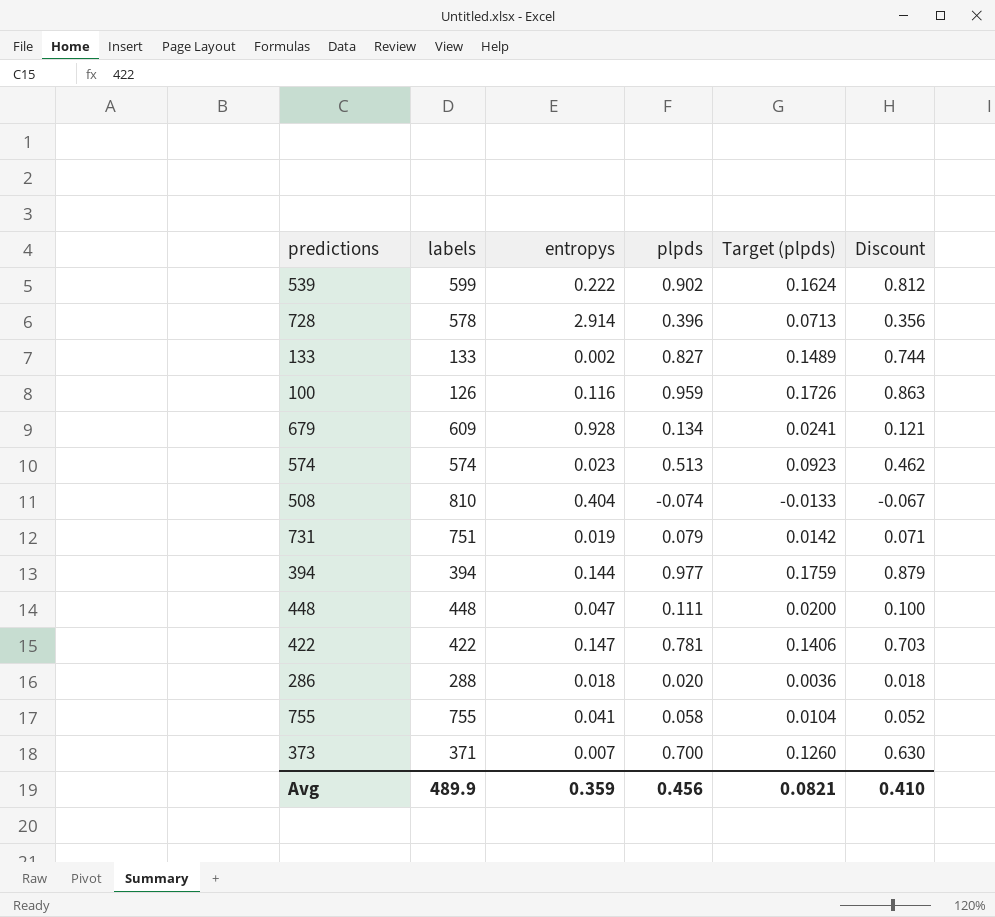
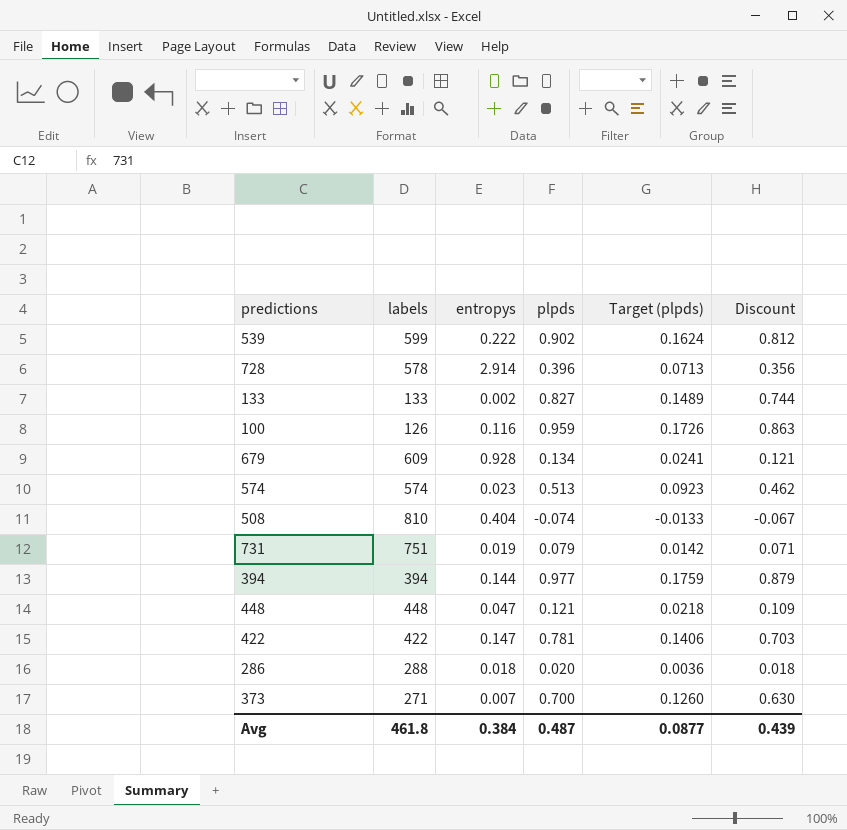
row 755: 755 | 0.041 | 0.058 | 0.0104 | 0.052 -> none
448 | plpds: 0.111 -> 0.121
448 | Target (plpds): 0.0200 -> 0.0218
448 | Discount: 0.100 -> 0.109
373 | labels: 371 -> 271
Avg | labels: 489.9 -> 461.8
Avg | entropys: 0.359 -> 0.384
Avg | plpds: 0.456 -> 0.487
Avg | Target (plpds): 0.0821 -> 0.0877
Avg | Discount: 0.410 -> 0.439

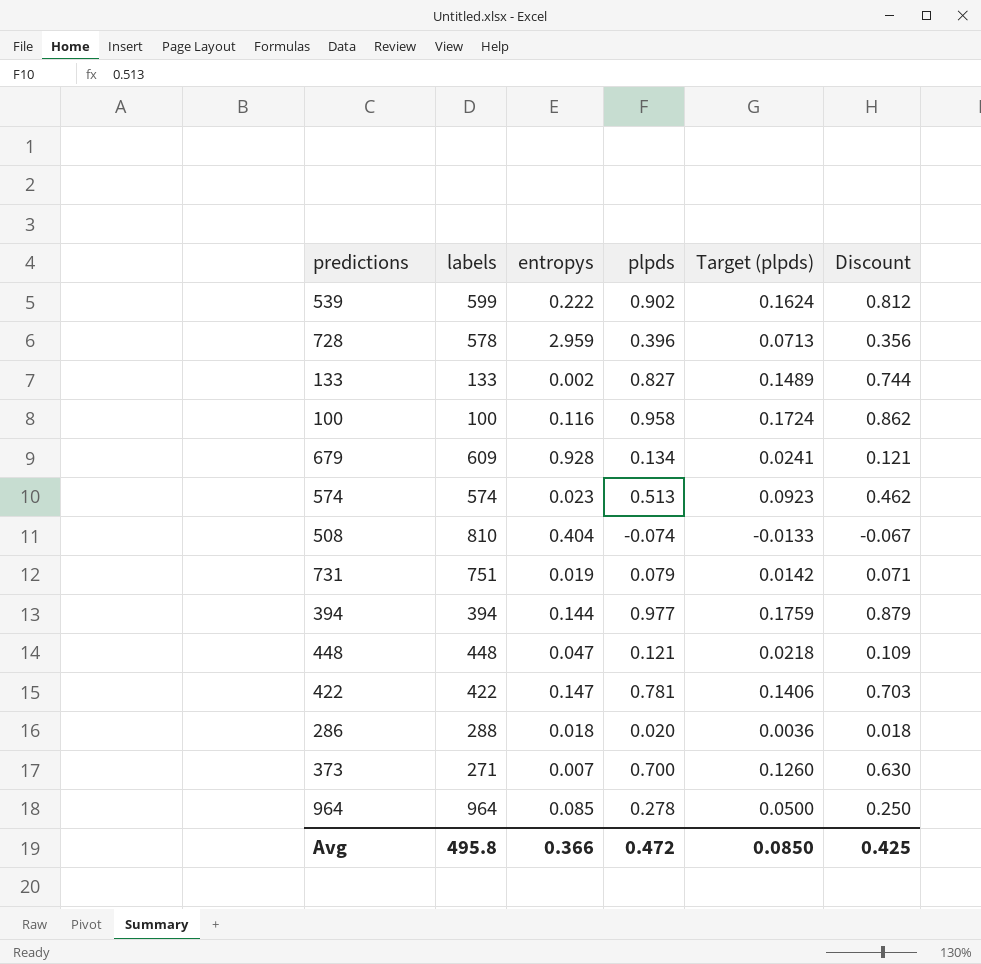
728 | entropys: 2.914 -> 2.959
100 | labels: 126 -> 100
100 | plpds: 0.959 -> 0.958
100 | Target (plpds): 0.1726 -> 0.1724
100 | Discount: 0.863 -> 0.862
row 964: none -> 964 | 0.085 | 0.278 | 0.0500 | 0.250
Avg | labels: 461.8 -> 495.8
Avg | entropys: 0.384 -> 0.366
Avg | plpds: 0.487 -> 0.472
Avg | Target (plpds): 0.0877 -> 0.0850
Avg | Discount: 0.439 -> 0.425

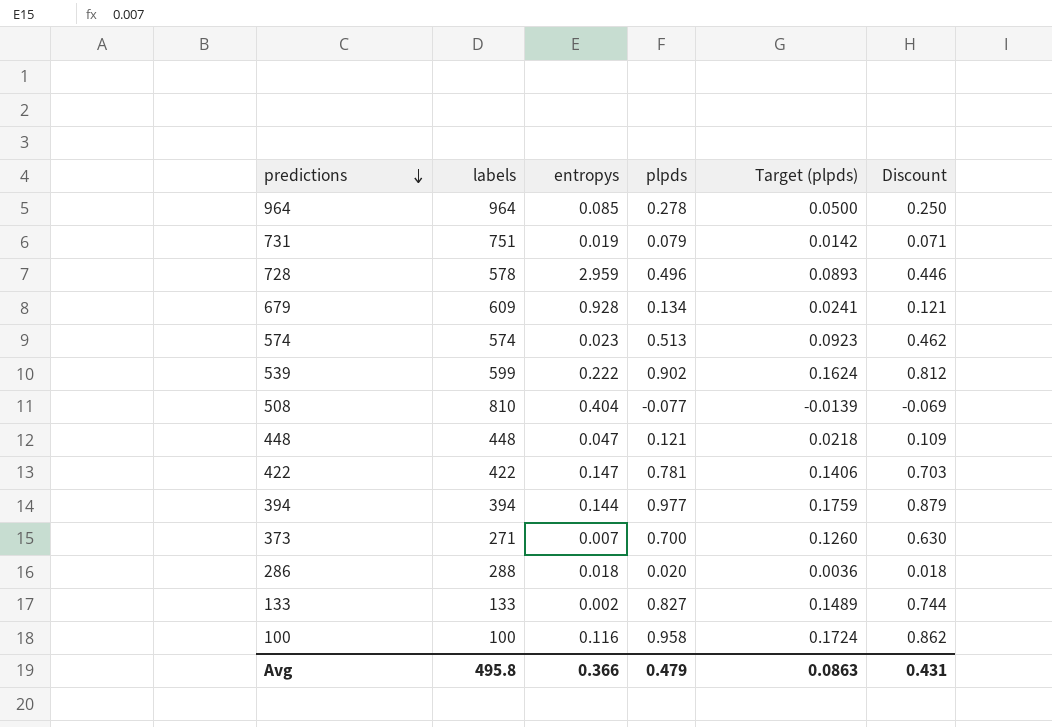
row order: none -> predictions descending
728 | plpds: 0.396 -> 0.496
728 | Target (plpds): 0.0713 -> 0.0893
728 | Discount: 0.356 -> 0.446
508 | plpds: -0.074 -> -0.077
508 | Target (plpds): -0.0133 -> -0.0139
508 | Discount: -0.067 -> -0.069
Avg | plpds: 0.472 -> 0.479
Avg | Target (plpds): 0.0850 -> 0.0863
Avg | Discount: 0.425 -> 0.431

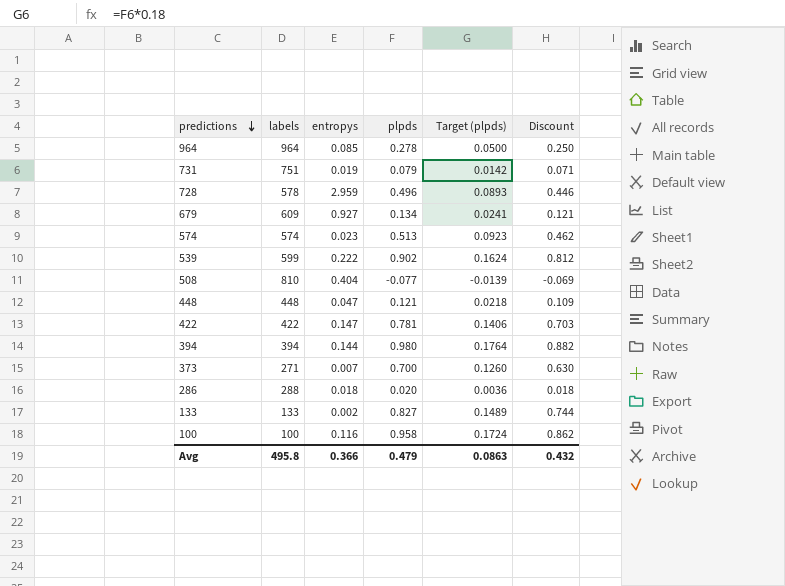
679 | entropys: 0.928 -> 0.927
394 | plpds: 0.977 -> 0.980
394 | Target (plpds): 0.1759 -> 0.1764
394 | Discount: 0.879 -> 0.882
Avg | Discount: 0.431 -> 0.432

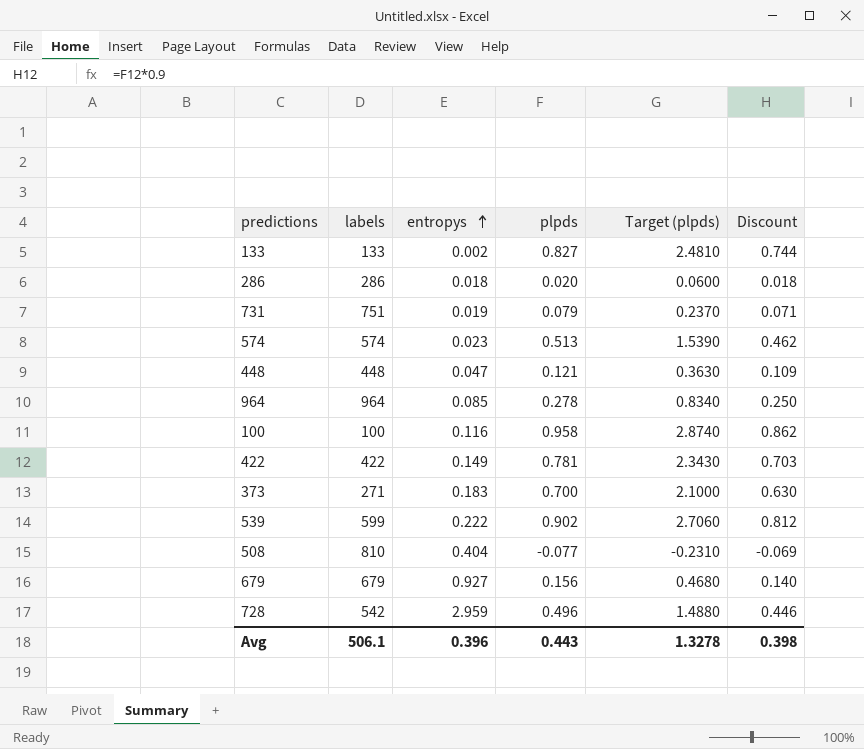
row order: predictions descending -> entropys ascending
column Target (plpds) | formula: [plpds] * 0.18 -> [plpds] * 3
row 394: 394 | 0.144 | 0.980 | 0.1764 | 0.882 -> none
286 | labels: 288 -> 286
422 | entropys: 0.147 -> 0.149
373 | entropys: 0.007 -> 0.183
679 | labels: 609 -> 679
679 | plpds: 0.134 -> 0.156
679 | Discount: 0.121 -> 0.140
728 | labels: 578 -> 542
Avg | labels: 495.8 -> 506.1
Avg | entropys: 0.366 -> 0.396
Avg | plpds: 0.479 -> 0.443
Avg | Target (plpds): 0.0863 -> 1.3278
Avg | Discount: 0.432 -> 0.398

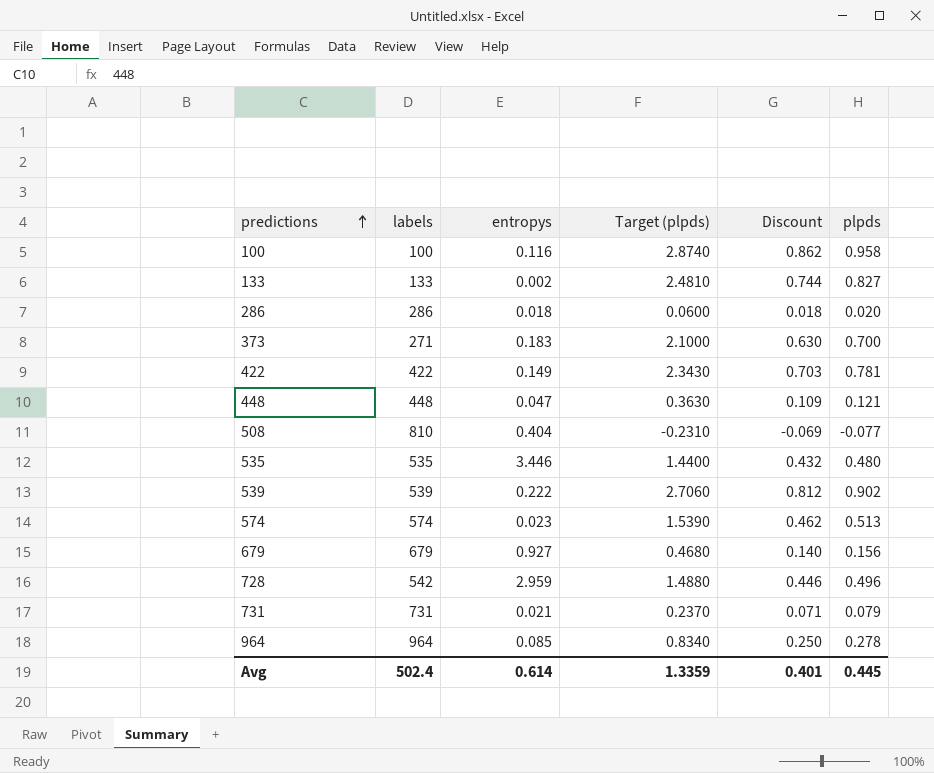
row order: entropys ascending -> predictions ascending
column plpds | position: 4 -> 6
row 535: none -> 535 | 3.446 | 1.4400 | 0.432 | 0.480
539 | labels: 599 -> 539
731 | labels: 751 -> 731
731 | entropys: 0.019 -> 0.021
Avg | labels: 506.1 -> 502.4
Avg | entropys: 0.396 -> 0.614
Avg | Target (plpds): 1.3278 -> 1.3359
Avg | Discount: 0.398 -> 0.401
Avg | plpds: 0.443 -> 0.445

